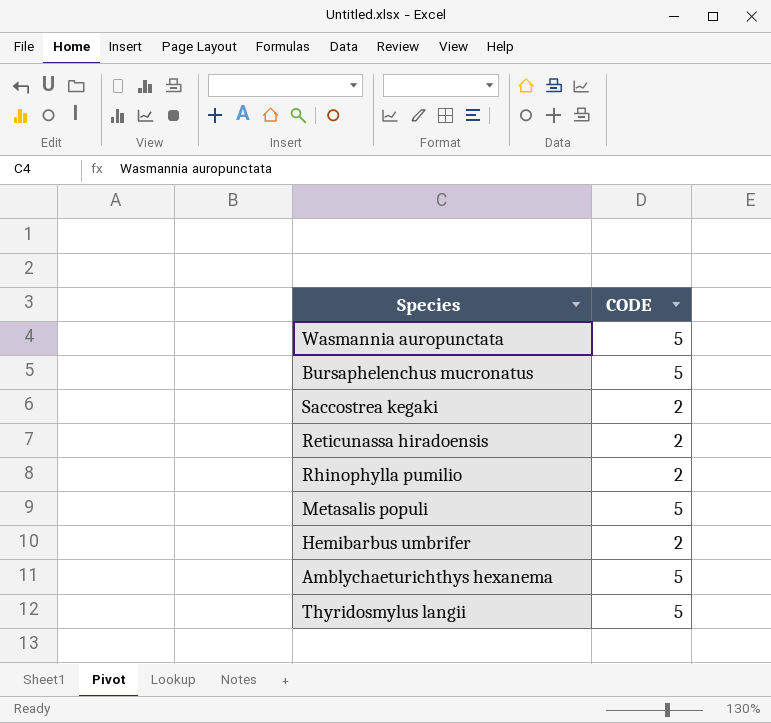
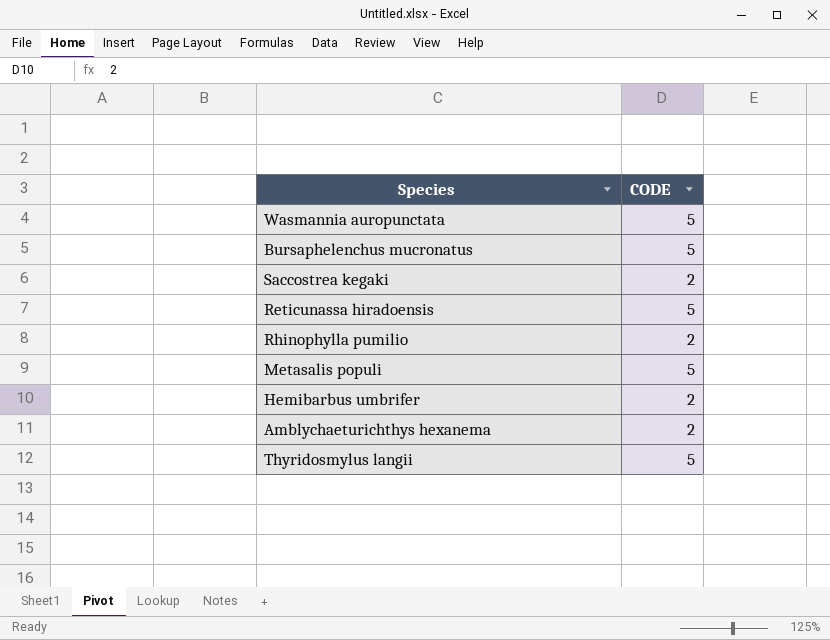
Reticunassa hiradoensis | CODE: 2 -> 5
Amblychaeturichthys hexanema | CODE: 5 -> 2

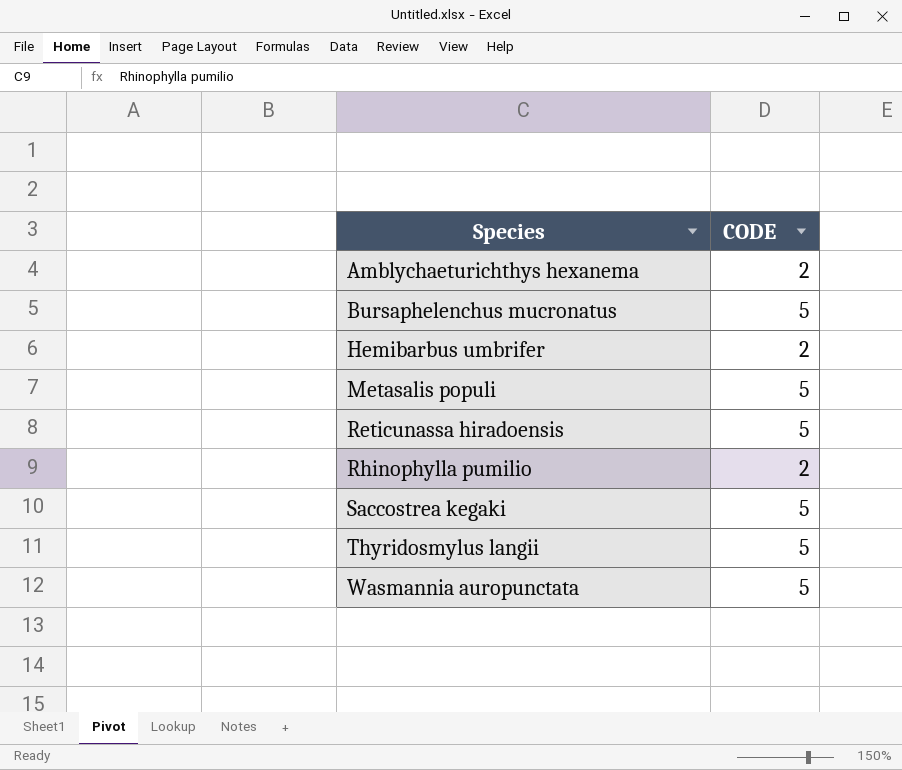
row order: none -> Species ascending
Saccostrea kegaki | CODE: 2 -> 5

